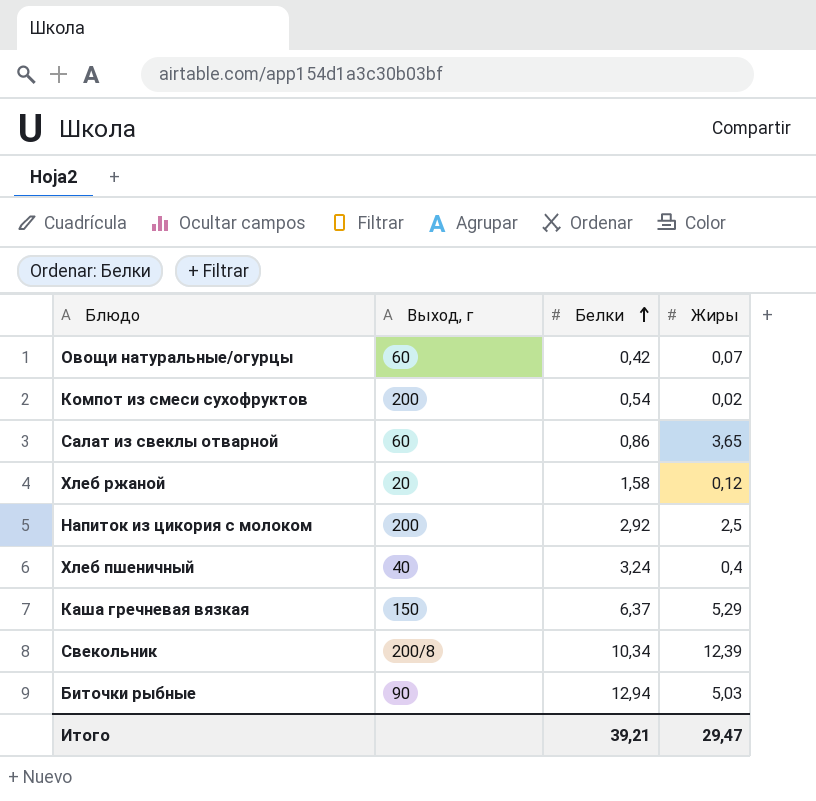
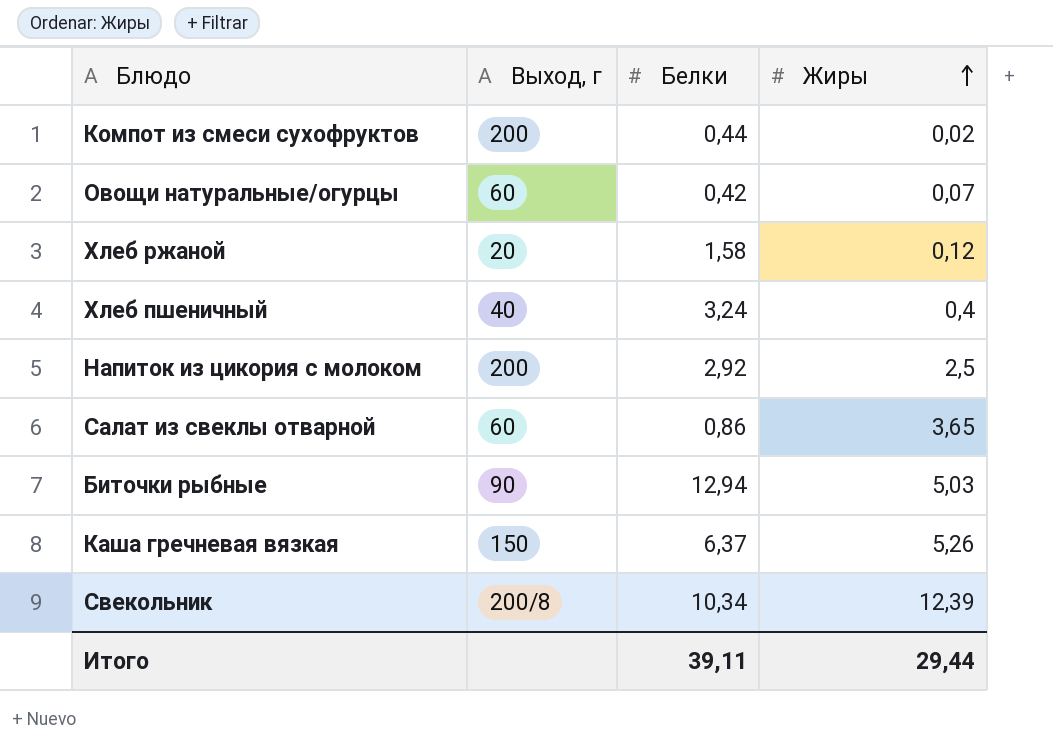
row order: Белки ascending -> Жиры ascending
Компот из смеси сухофруктов | Белки: 0,54 -> 0,44
Каша гречневая вязкая | Жиры: 5,29 -> 5,26
Итого | Белки: 39,21 -> 39,11
Итого | Жиры: 29,47 -> 29,44

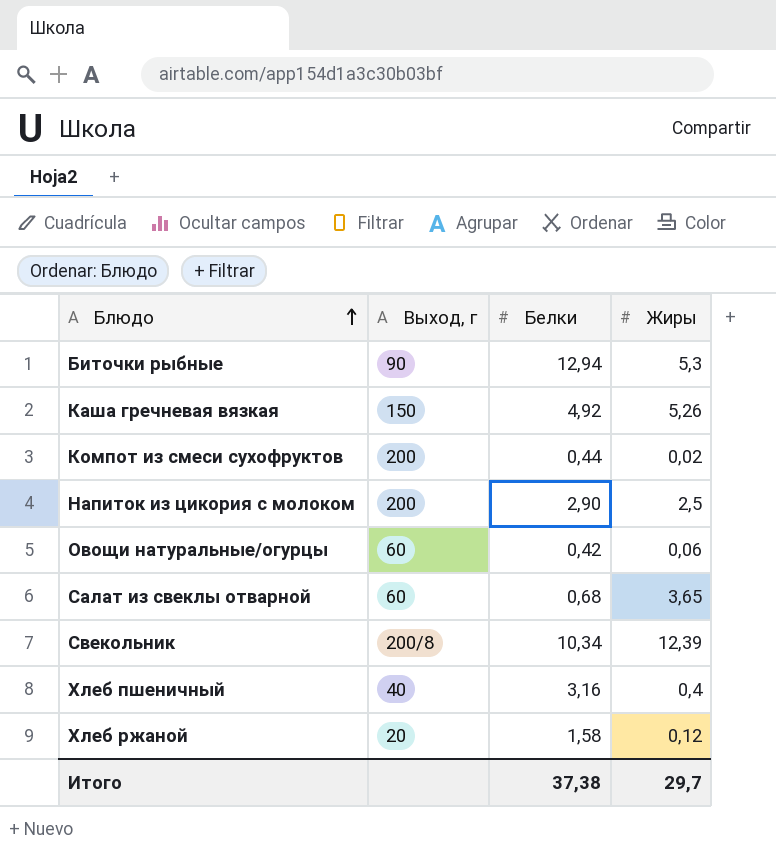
row order: Жиры ascending -> Блюдо ascending
Биточки рыбные | Жиры: 5,03 -> 5,3
Каша гречневая вязкая | Белки: 6,37 -> 4,92
Напиток из цикория с молоком | Белки: 2,92 -> 2,90
Овощи натуральные/огурцы | Жиры: 0,07 -> 0,06
Салат из свеклы отварной | Белки: 0,86 -> 0,68
Хлеб пшеничный | Белки: 3,24 -> 3,16
Итого | Белки: 39,11 -> 37,38
Итого | Жиры: 29,44 -> 29,7

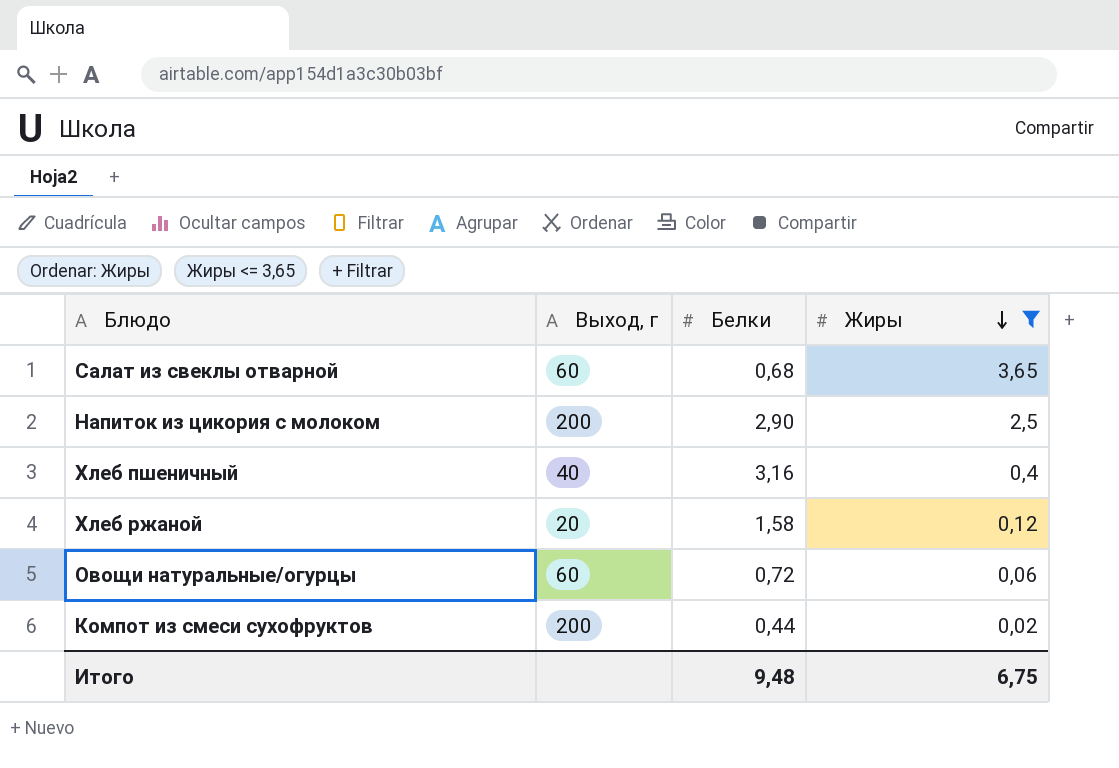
filter: none -> Жиры <= 3,65
row order: Блюдо ascending -> Жиры descending
Овощи натуральные/огурцы | Белки: 0,42 -> 0,72
Итого | Белки: 37,38 -> 9,48
Итого | Жиры: 29,7 -> 6,75

